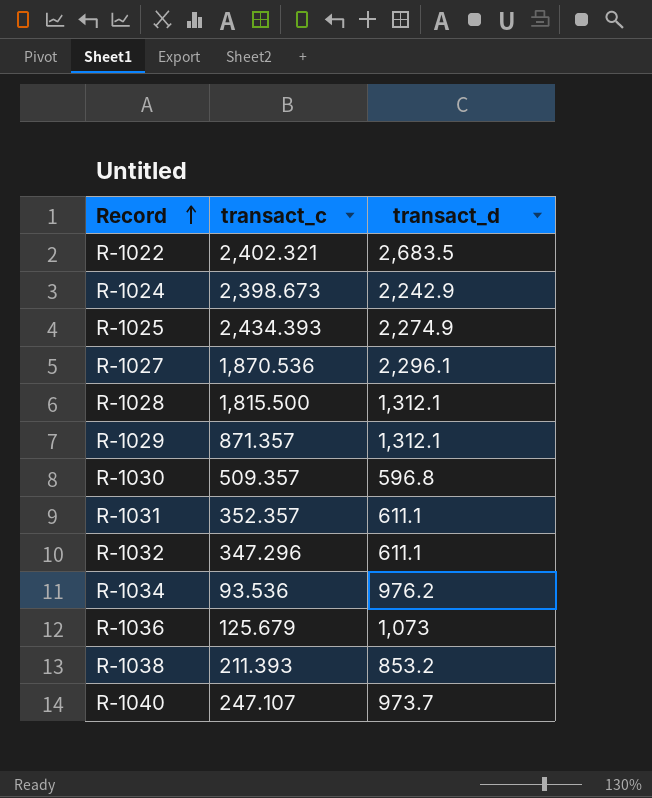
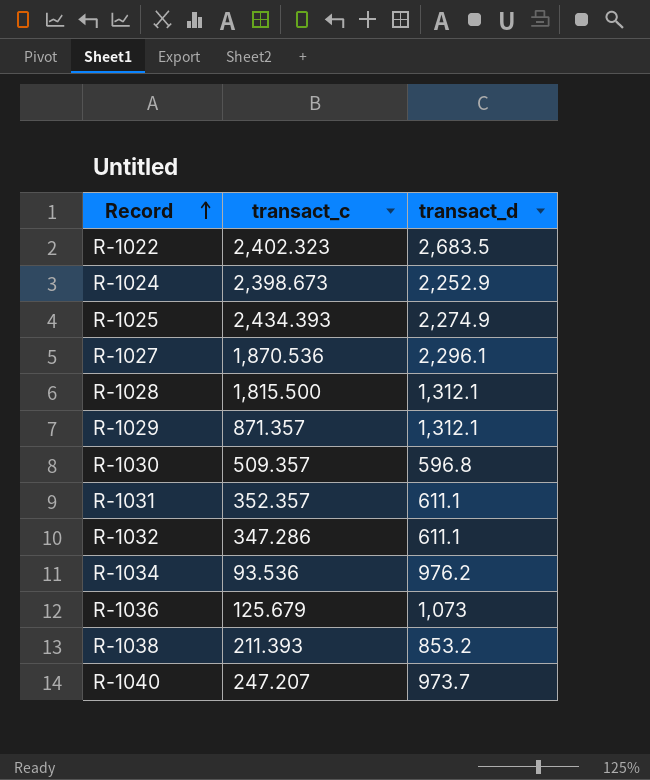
R-1022 | transact_c: 2,402.321 -> 2,402.323
R-1024 | transact_d: 2,242.9 -> 2,252.9
R-1032 | transact_c: 347.296 -> 347.286
R-1040 | transact_c: 247.107 -> 247.207

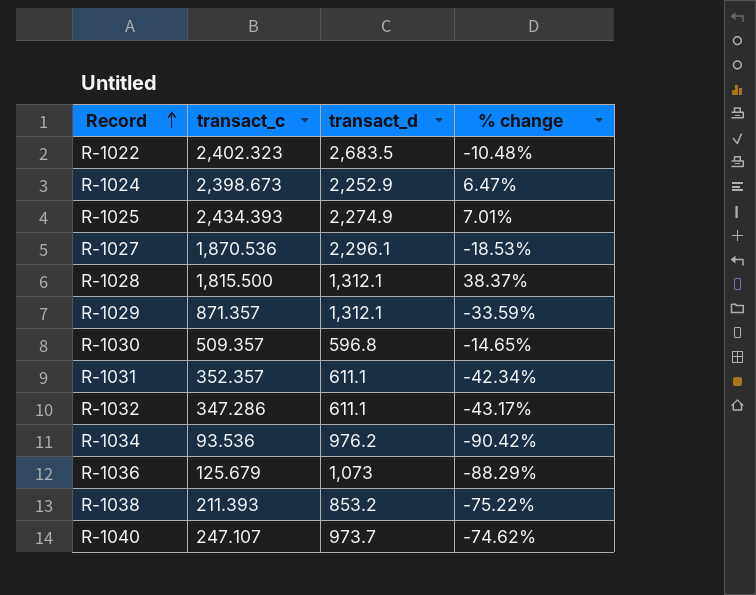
column % change | formula: none -> ([transact_c] - [transact_d]) / [transact_d]
R-1040 | transact_c: 247.207 -> 247.107

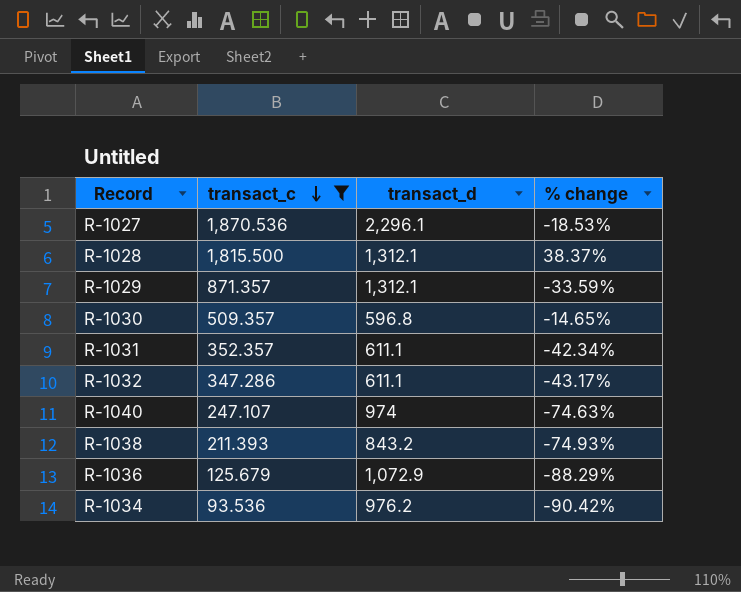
filter: none -> transact_c <= 1,870.536
row order: Record ascending -> transact_c descending
R-1040 | transact_d: 973.7 -> 974
R-1040 | % change: -74.62% -> -74.63%
R-1038 | transact_d: 853.2 -> 843.2
R-1038 | % change: -75.22% -> -74.93%
R-1036 | transact_d: 1,073 -> 1,072.9

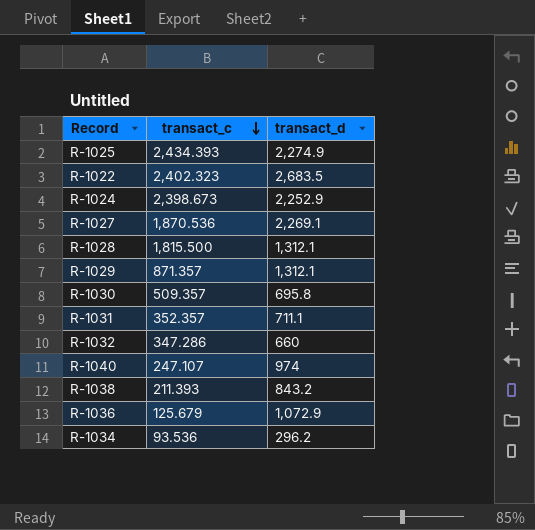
filter: transact_c <= 1,870.536 -> none
column % change | formula: ([transact_c] - [transact_d]) / [transact_d] -> none
R-1027 | transact_d: 2,296.1 -> 2,269.1
R-1030 | transact_d: 596.8 -> 695.8
R-1031 | transact_d: 611.1 -> 711.1
R-1032 | transact_d: 611.1 -> 660
R-1034 | transact_d: 976.2 -> 296.2

